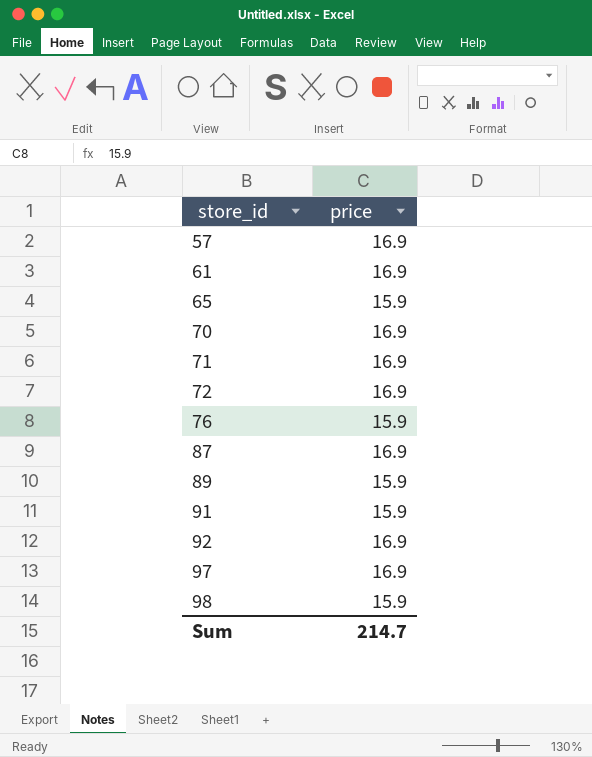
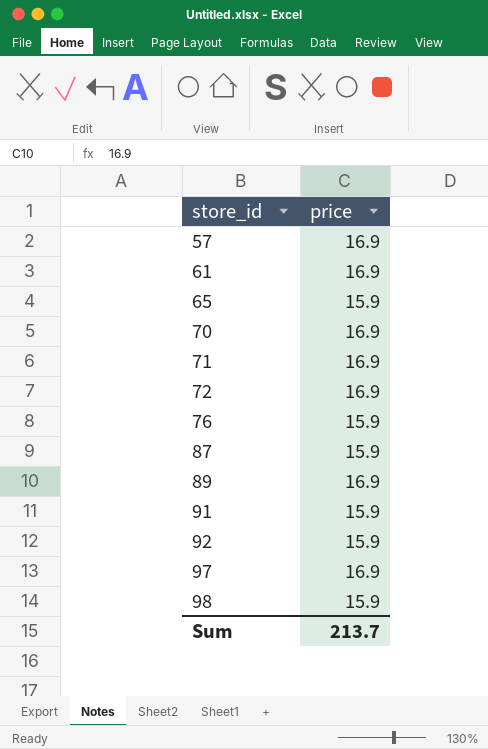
87 | price: 16.9 -> 15.9
89 | price: 15.9 -> 16.9
92 | price: 16.9 -> 15.9
Sum | price: 214.7 -> 213.7

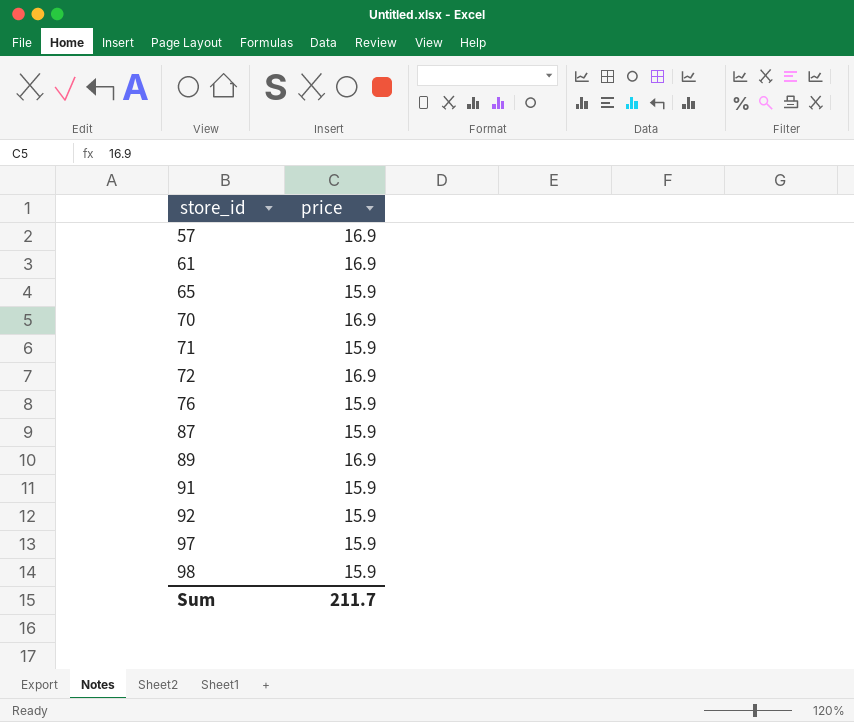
71 | price: 16.9 -> 15.9
97 | price: 16.9 -> 15.9
Sum | price: 213.7 -> 211.7

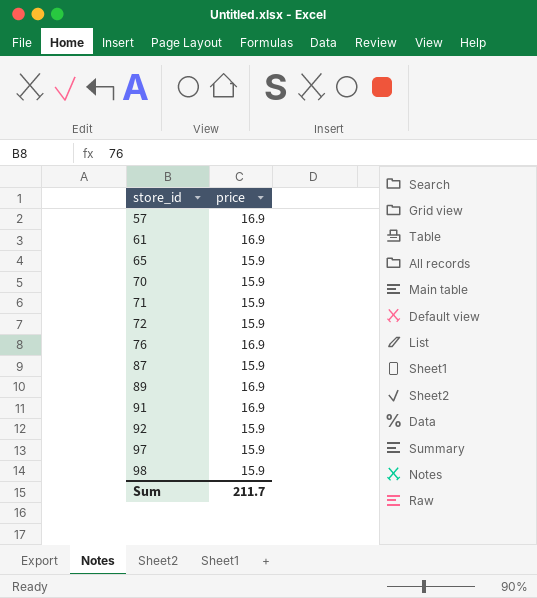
70 | price: 16.9 -> 15.9
72 | price: 16.9 -> 15.9
76 | price: 15.9 -> 16.9
91 | price: 15.9 -> 16.9

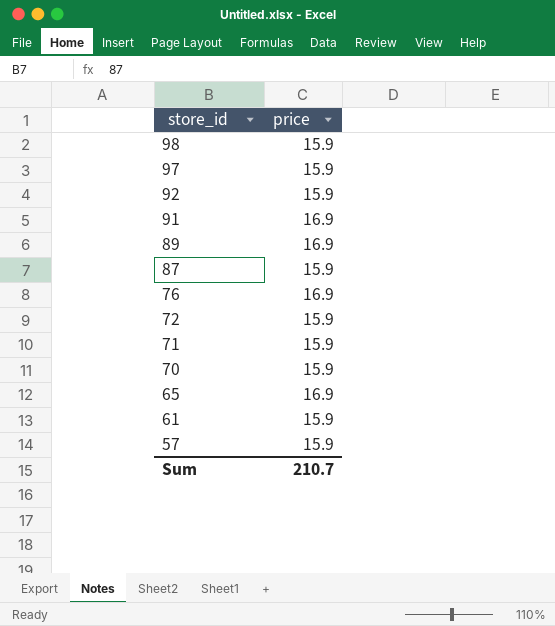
row order: store_id ascending -> store_id descending
65 | price: 15.9 -> 16.9
61 | price: 16.9 -> 15.9
57 | price: 16.9 -> 15.9
Sum | price: 211.7 -> 210.7

